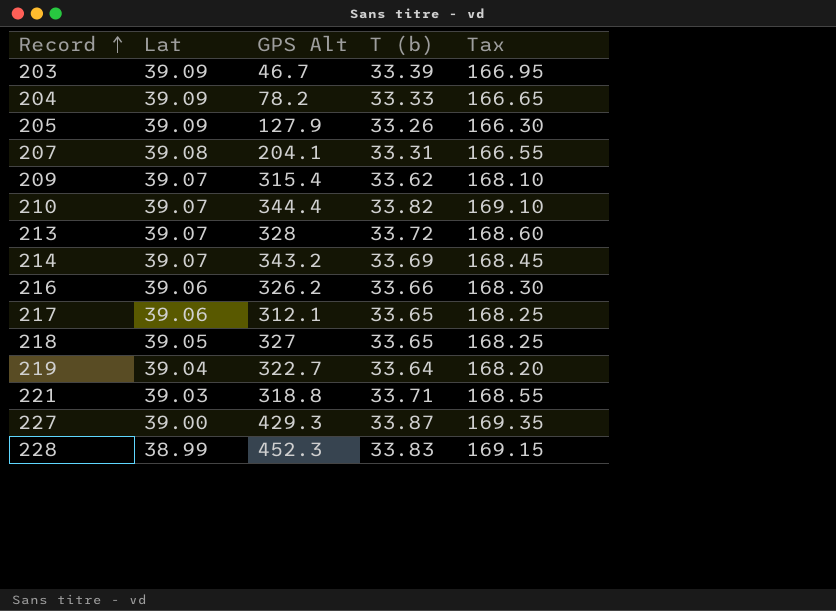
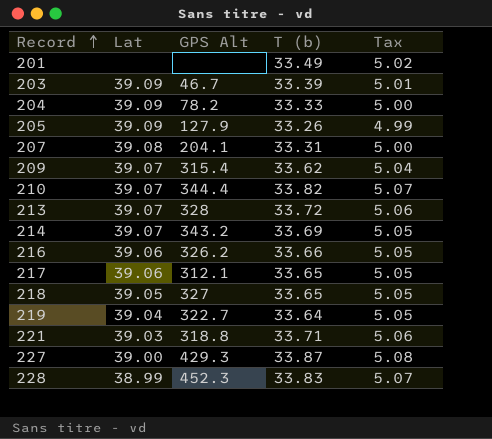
column Tax | formula: [T (b)] * 5 -> [T (b)] * 0.15
row 201: none -> none | none | 33.49 | 5.02

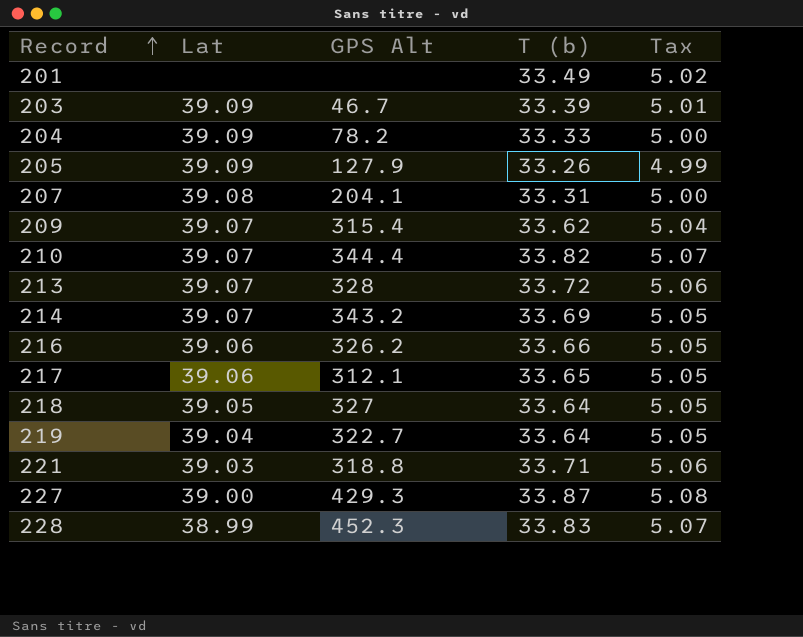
218 | T (b): 33.65 -> 33.64

